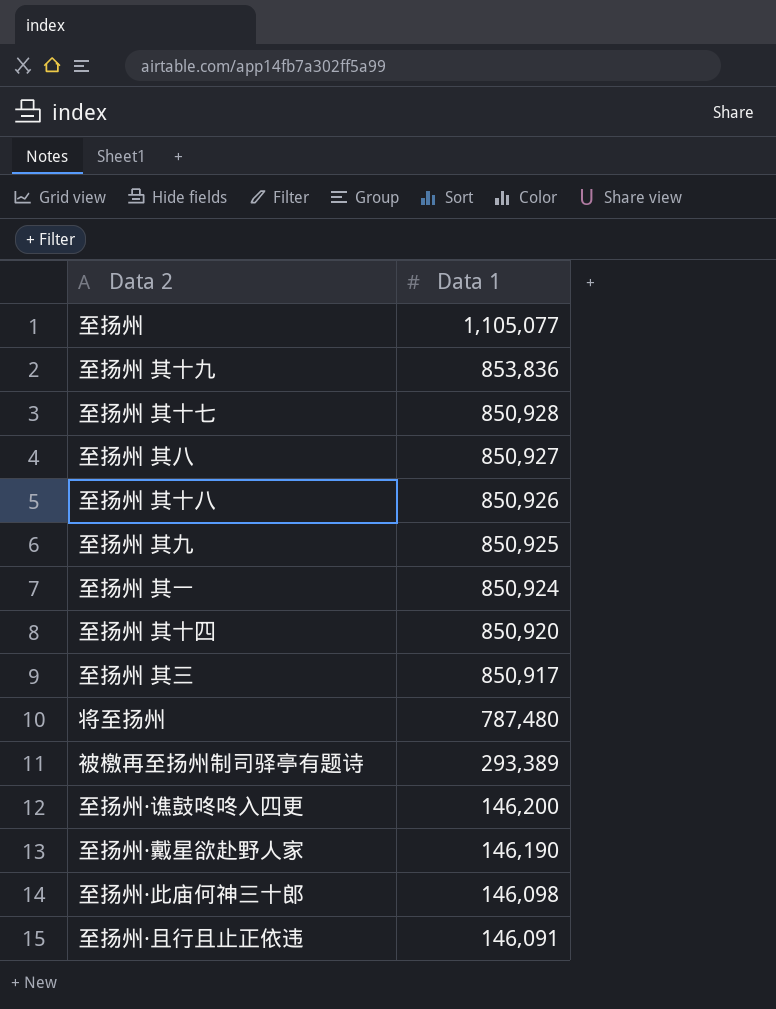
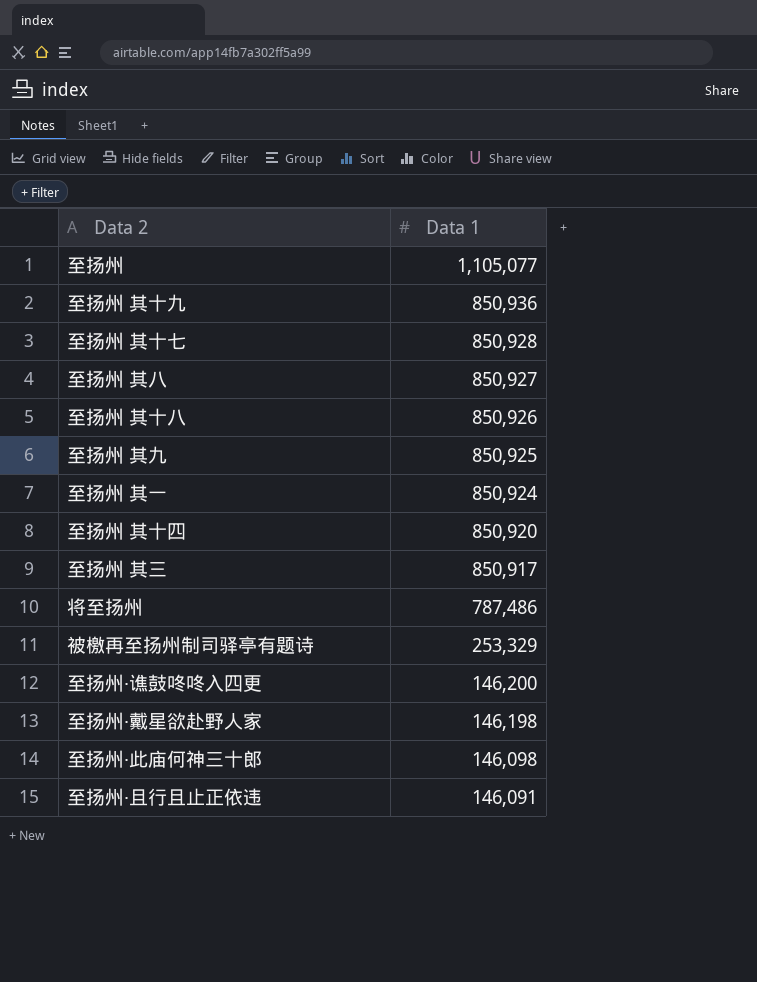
至扬州 其十九 | Data 1: 853,836 -> 850,936
将至扬州 | Data 1: 787,480 -> 787,486
被檄再至扬州制司驿亭有题诗 | Data 1: 293,389 -> 253,329
至扬州·戴星欲赴野人家 | Data 1: 146,190 -> 146,198

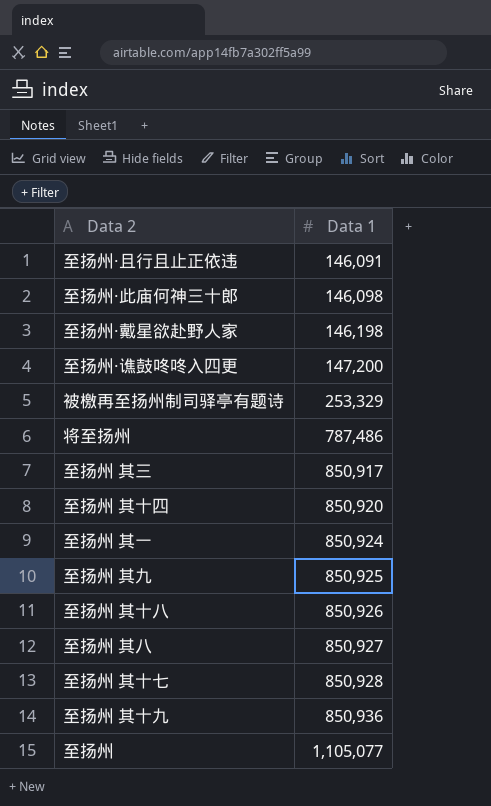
row order: Data 1 descending -> Data 1 ascending
至扬州·谯鼓咚咚入四更 | Data 1: 146,200 -> 147,200

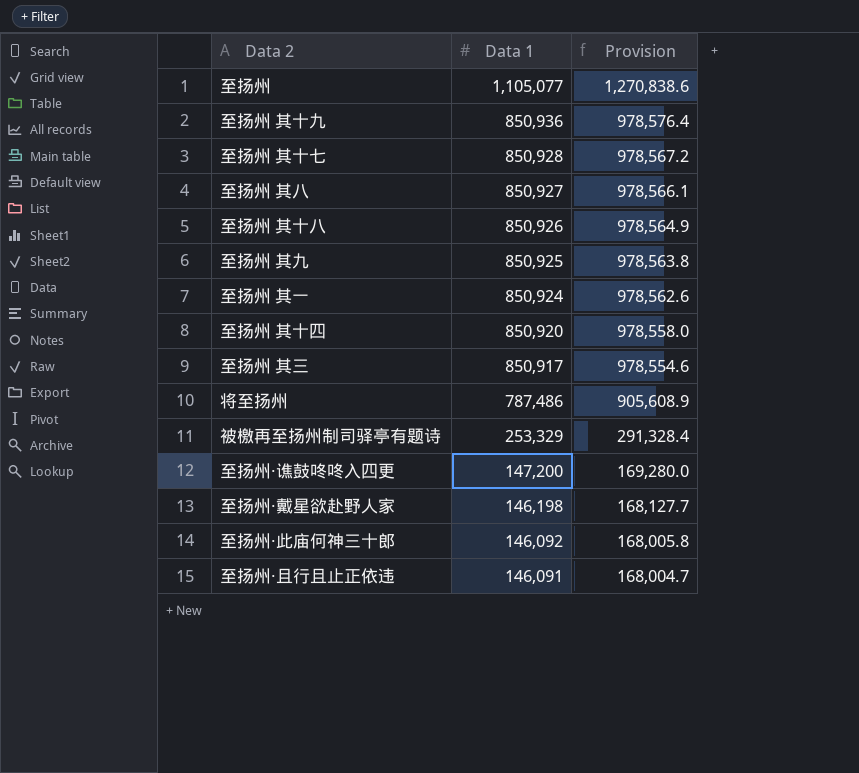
row order: Data 1 ascending -> Data 1 descending
column Provision | formula: none -> [Data 1] * 1.15
至扬州·此庙何神三十郎 | Data 1: 146,098 -> 146,092

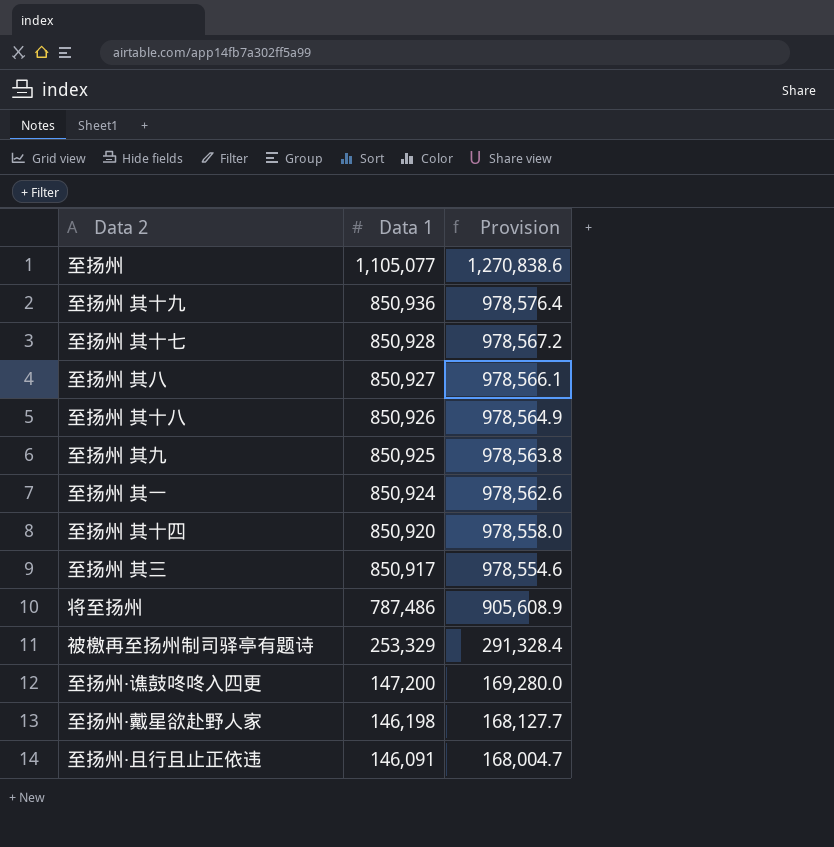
row 至扬州·此庙何神三十郎: 146,092 | 168,005.8 -> none

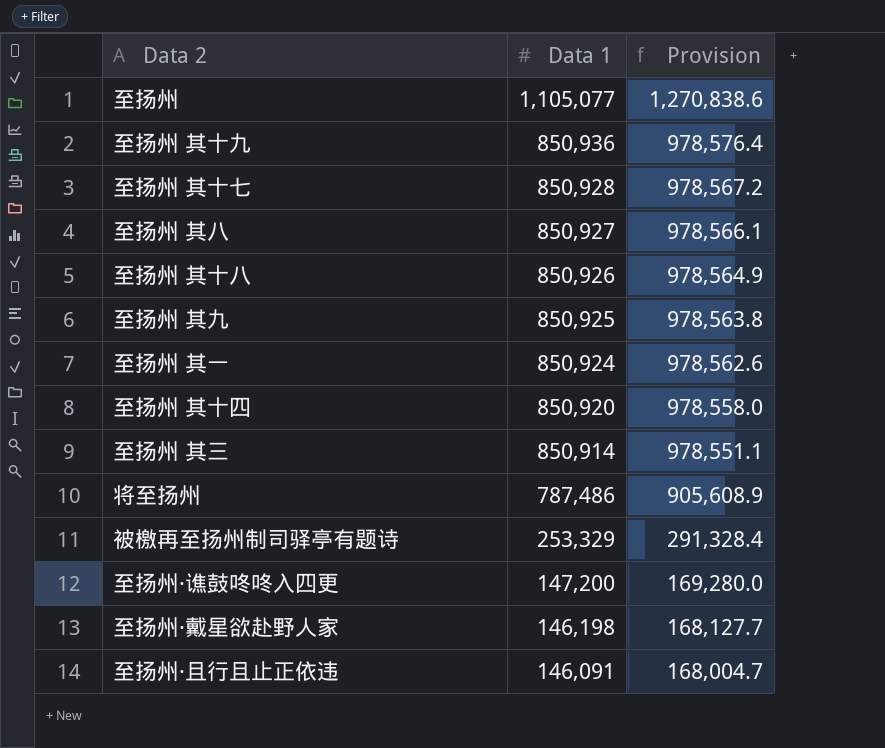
至扬州 其三 | Data 1: 850,917 -> 850,914
至扬州 其三 | Provision: 978,554.6 -> 978,551.1

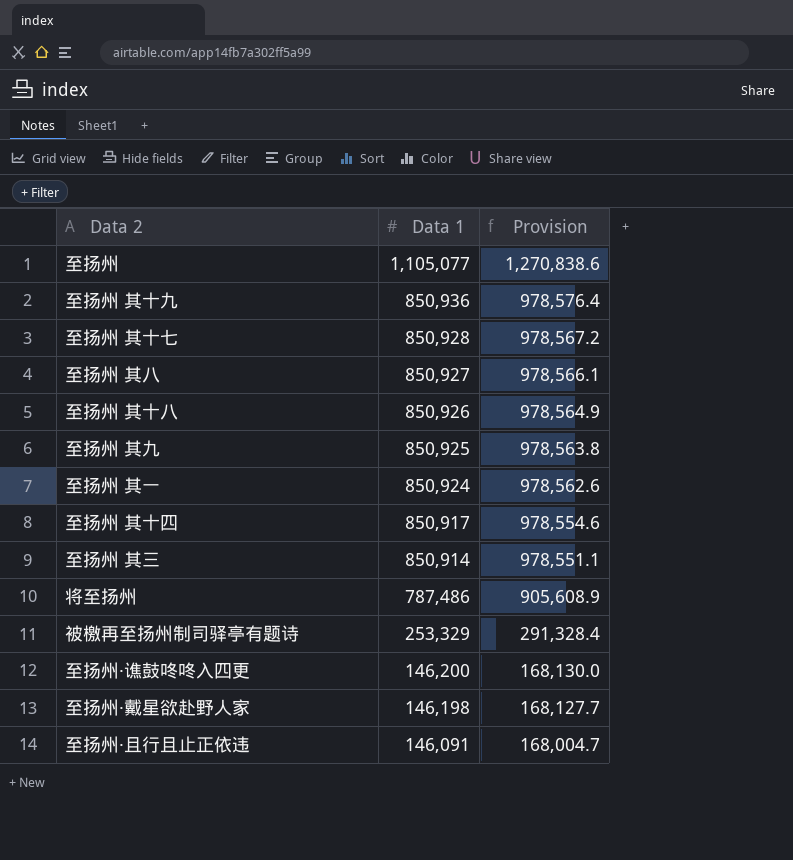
至扬州 其十四 | Data 1: 850,920 -> 850,917
至扬州 其十四 | Provision: 978,558.0 -> 978,554.6
至扬州·谯鼓咚咚入四更 | Data 1: 147,200 -> 146,200
至扬州·谯鼓咚咚入四更 | Provision: 169,280.0 -> 168,130.0

